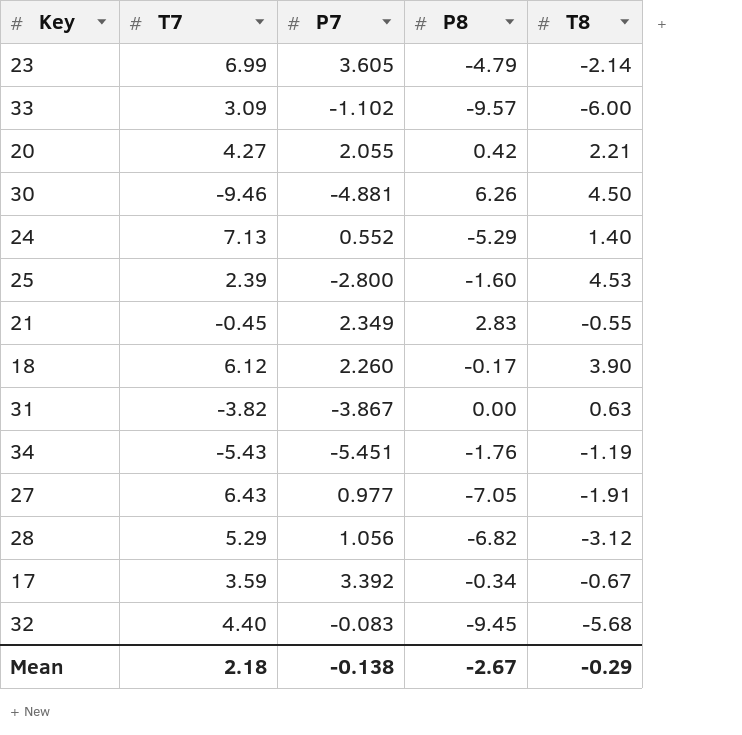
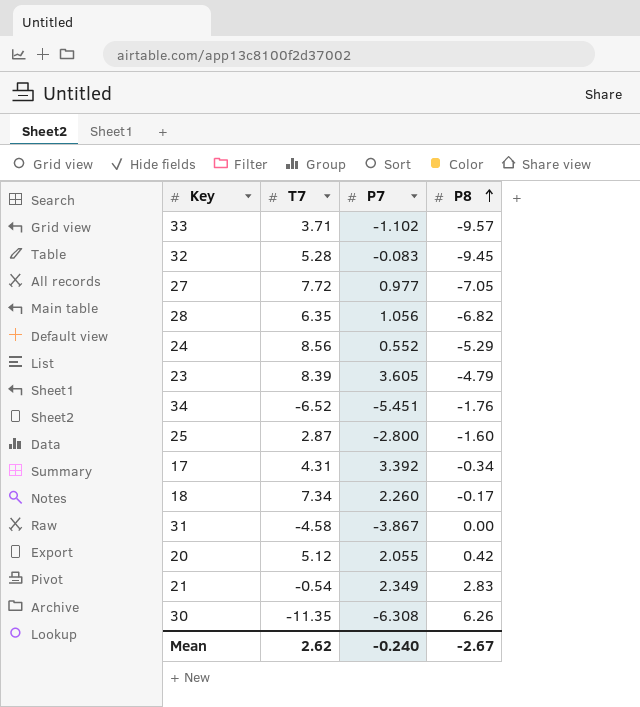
row order: none -> P8 ascending
column T8 | position: 5 -> none
33 | T7: 3.09 -> 3.71
32 | T7: 4.40 -> 5.28
27 | T7: 6.43 -> 7.72
28 | T7: 5.29 -> 6.35
24 | T7: 7.13 -> 8.56
23 | T7: 6.99 -> 8.39
34 | T7: -5.43 -> -6.52
25 | T7: 2.39 -> 2.87
17 | T7: 3.59 -> 4.31
18 | T7: 6.12 -> 7.34
31 | T7: -3.82 -> -4.58
20 | T7: 4.27 -> 5.12
21 | T7: -0.45 -> -0.54
30 | T7: -9.46 -> -11.35
30 | P7: -4.881 -> -6.308
Mean | T7: 2.18 -> 2.62
Mean | P7: -0.138 -> -0.240

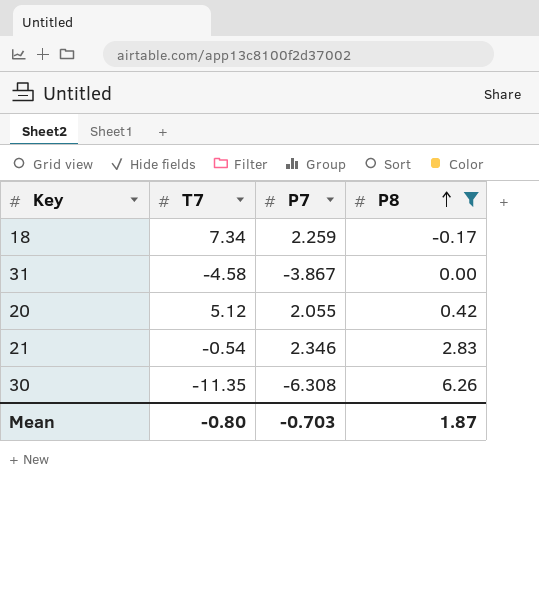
filter: none -> P8 >= -0.17
18 | P7: 2.260 -> 2.259
21 | P7: 2.349 -> 2.346
Mean | T7: 2.62 -> -0.80
Mean | P7: -0.240 -> -0.703
Mean | P8: -2.67 -> 1.87

